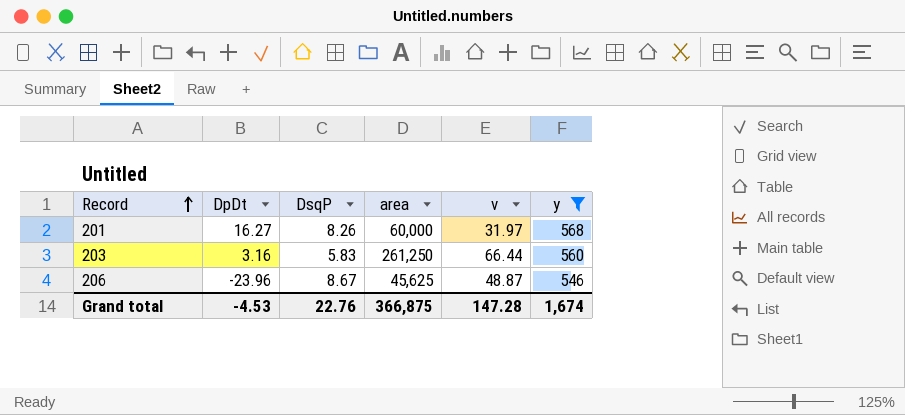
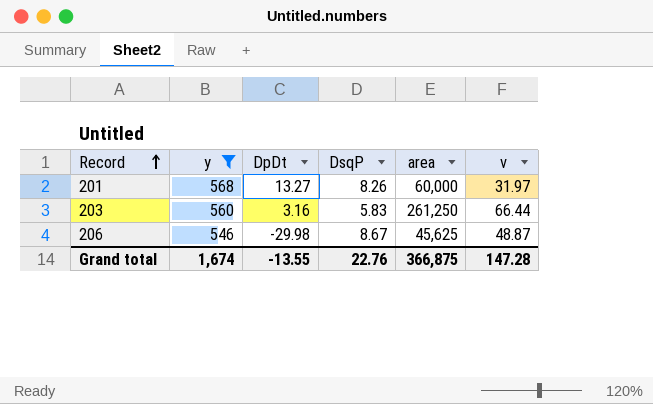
column y | position: 6 -> 2
201 | DpDt: 16.27 -> 13.27
206 | DpDt: -23.96 -> -29.98
Grand total | DpDt: -4.53 -> -13.55

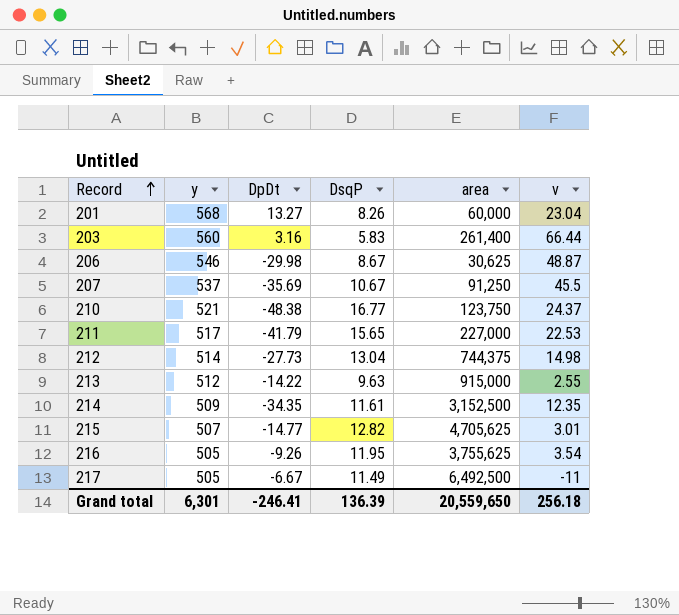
filter: y >= 546 -> none
201 | v: 31.97 -> 23.04
203 | area: 261,250 -> 261,400
206 | area: 45,625 -> 30,625
Grand total | y: 1,674 -> 6,301
Grand total | DpDt: -13.55 -> -246.41
Grand total | DsqP: 22.76 -> 136.39
Grand total | area: 366,875 -> 20,559,650
Grand total | v: 147.28 -> 256.18

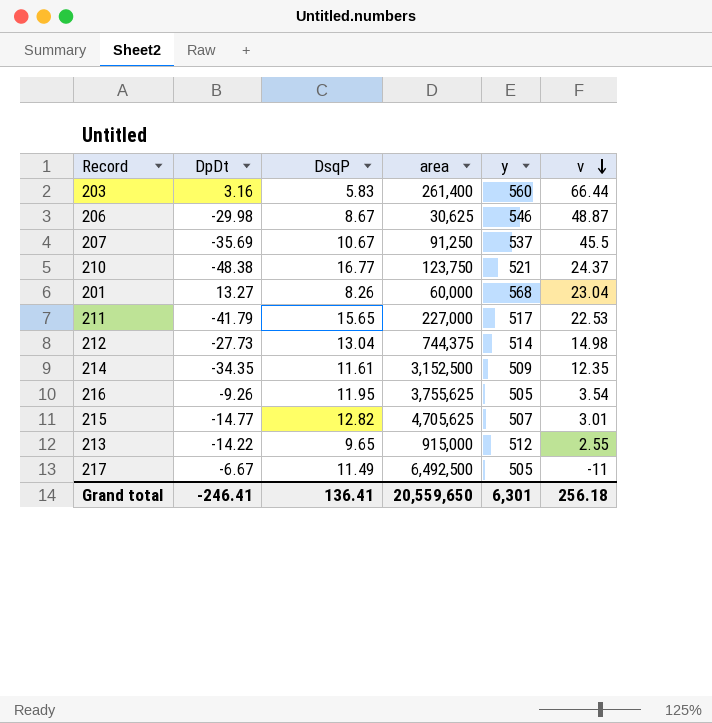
row order: Record ascending -> v descending
column y | position: 2 -> 5
213 | DsqP: 9.63 -> 9.65
Grand total | DsqP: 136.39 -> 136.41

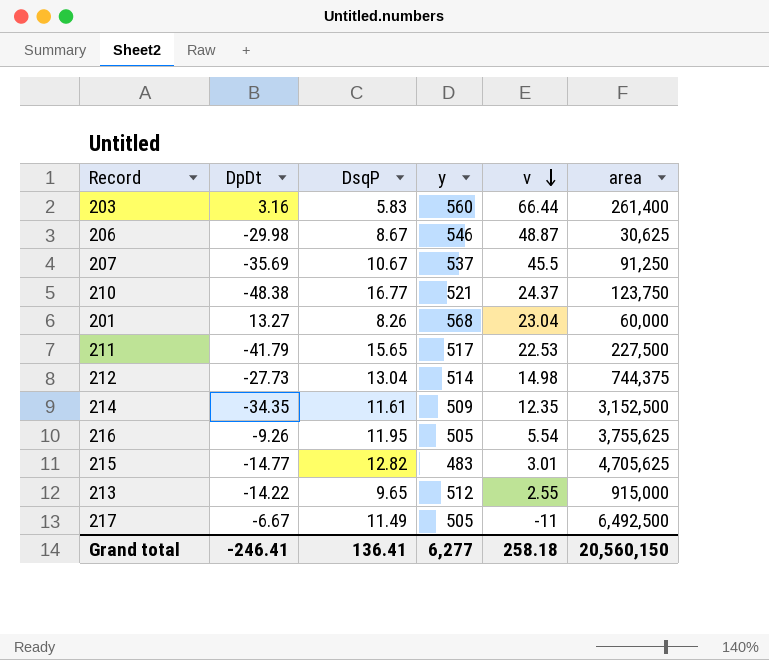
column area | position: 4 -> 6
211 | area: 227,000 -> 227,500
216 | v: 3.54 -> 5.54
215 | y: 507 -> 483
Grand total | y: 6,301 -> 6,277
Grand total | v: 256.18 -> 258.18
Grand total | area: 20,559,650 -> 20,560,150

